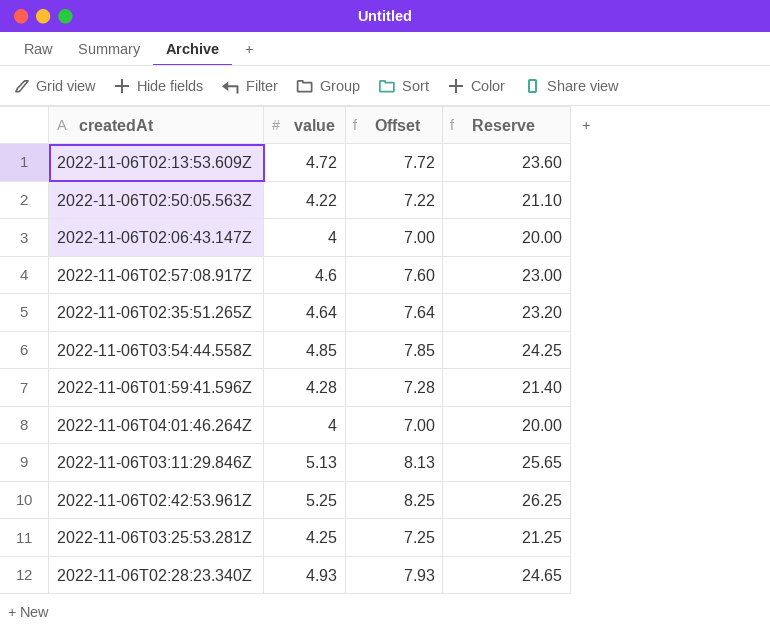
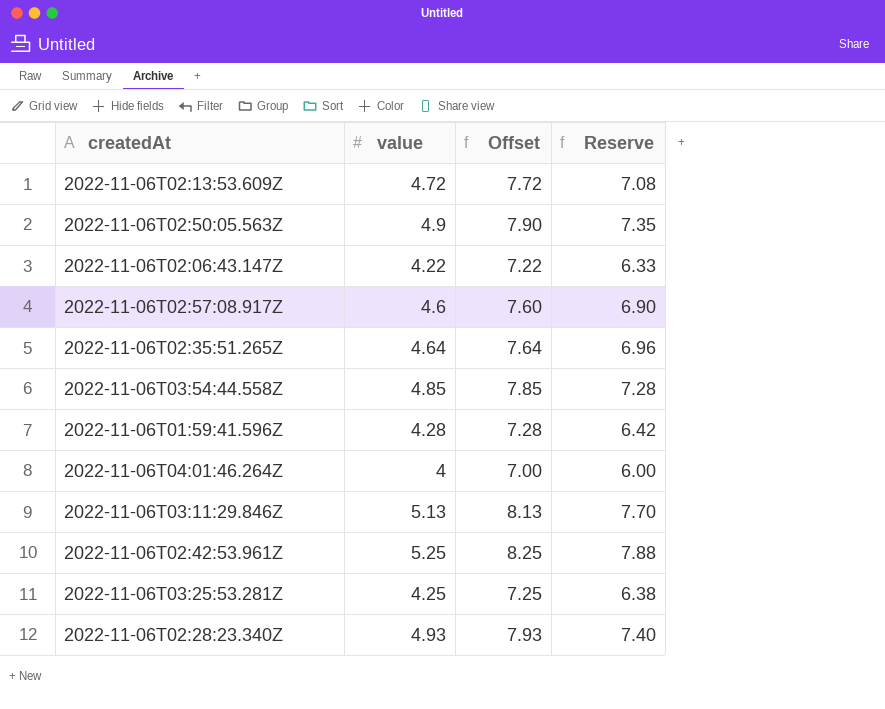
column Reserve | formula: [value] * 5 -> [value] * 1.5
2022-11-06T02:50:05.563Z | value: 4.22 -> 4.9
2022-11-06T02:50:05.563Z | Offset: 7.22 -> 7.90
2022-11-06T02:06:43.147Z | value: 4 -> 4.22
2022-11-06T02:06:43.147Z | Offset: 7.00 -> 7.22

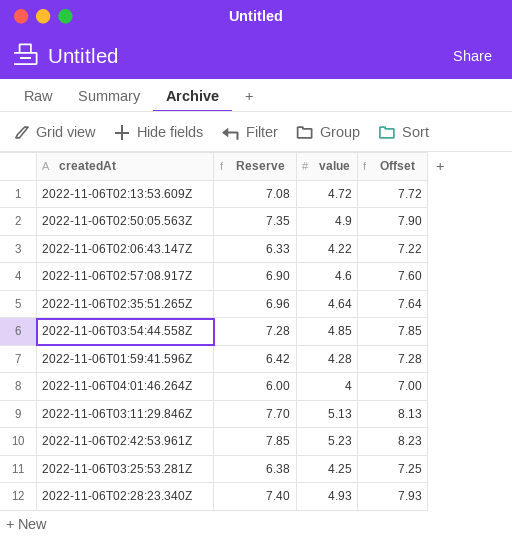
column Reserve | position: 4 -> 2
2022-11-06T02:42:53.961Z | Reserve: 7.88 -> 7.85
2022-11-06T02:42:53.961Z | value: 5.25 -> 5.23
2022-11-06T02:42:53.961Z | Offset: 8.25 -> 8.23

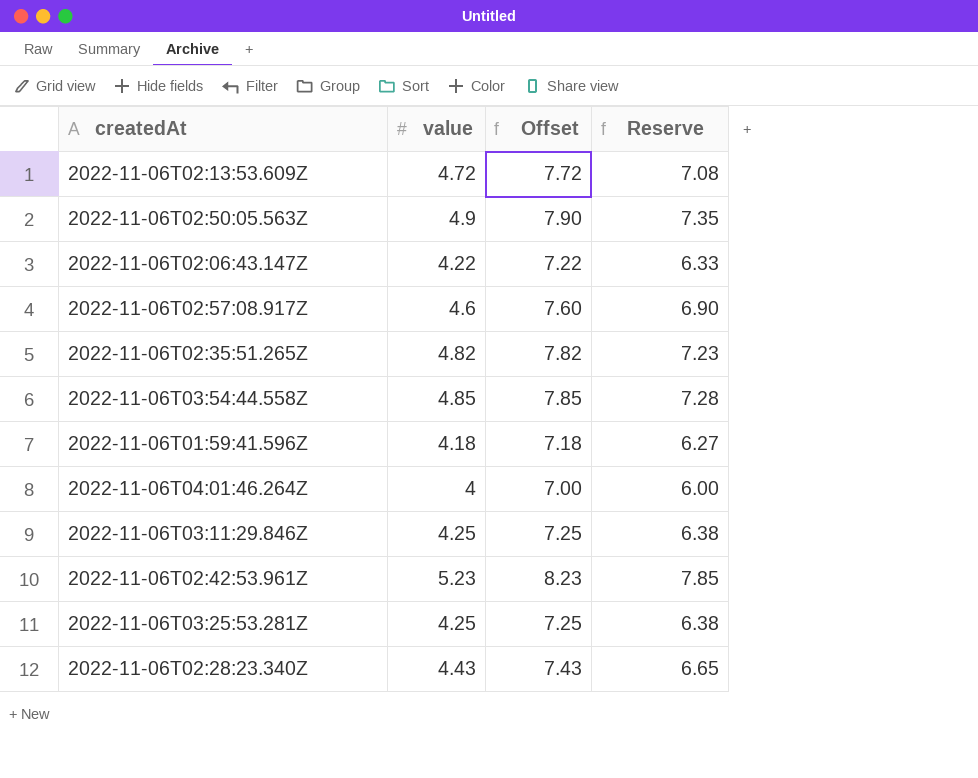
column Reserve | position: 2 -> 4
2022-11-06T02:35:51.265Z | value: 4.64 -> 4.82
2022-11-06T02:35:51.265Z | Offset: 7.64 -> 7.82
2022-11-06T02:35:51.265Z | Reserve: 6.96 -> 7.23
2022-11-06T01:59:41.596Z | value: 4.28 -> 4.18
2022-11-06T01:59:41.596Z | Offset: 7.28 -> 7.18
2022-11-06T01:59:41.596Z | Reserve: 6.42 -> 6.27
2022-11-06T03:11:29.846Z | value: 5.13 -> 4.25
2022-11-06T03:11:29.846Z | Offset: 8.13 -> 7.25
2022-11-06T03:11:29.846Z | Reserve: 7.70 -> 6.38
2022-11-06T02:28:23.340Z | value: 4.93 -> 4.43
2022-11-06T02:28:23.340Z | Offset: 7.93 -> 7.43
2022-11-06T02:28:23.340Z | Reserve: 7.40 -> 6.65

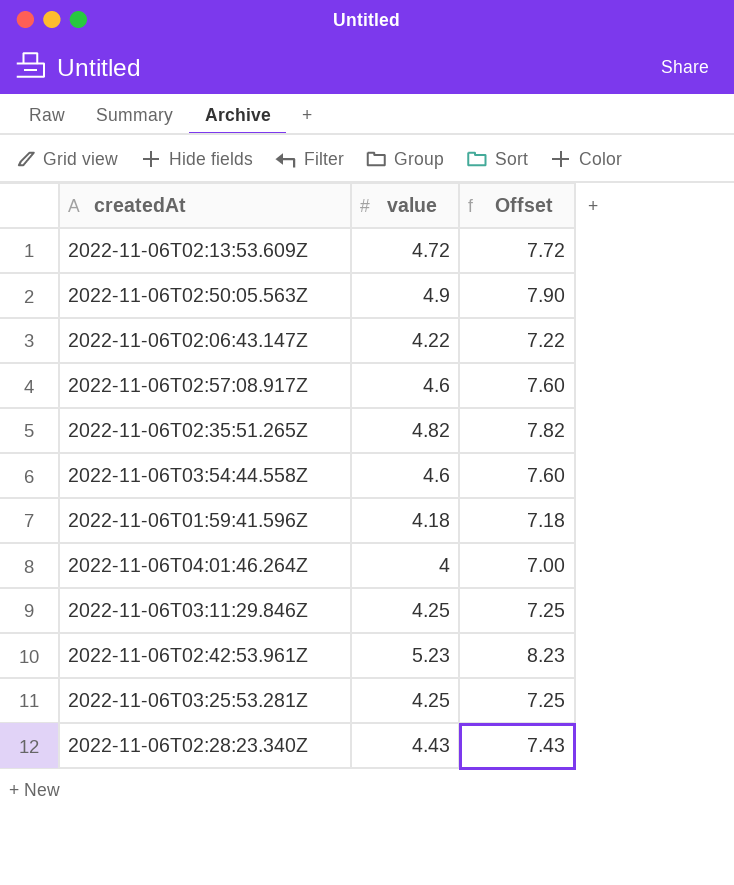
column Reserve | formula: [value] * 1.5 -> none
2022-11-06T03:54:44.558Z | value: 4.85 -> 4.6
2022-11-06T03:54:44.558Z | Offset: 7.85 -> 7.60

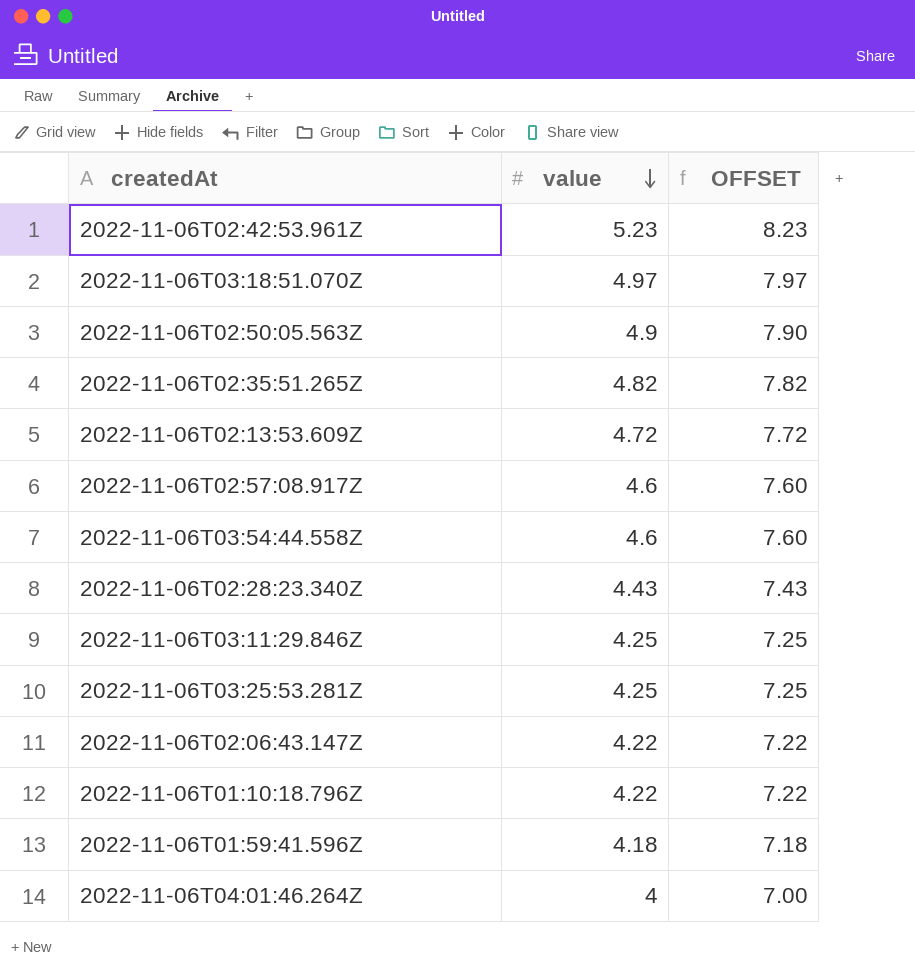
row order: none -> value descending
column name: Offset -> OFFSET
row 2022-11-06T03:18:51.070Z: none -> 4.97 | 7.97
row 2022-11-06T01:10:18.796Z: none -> 4.22 | 7.22

